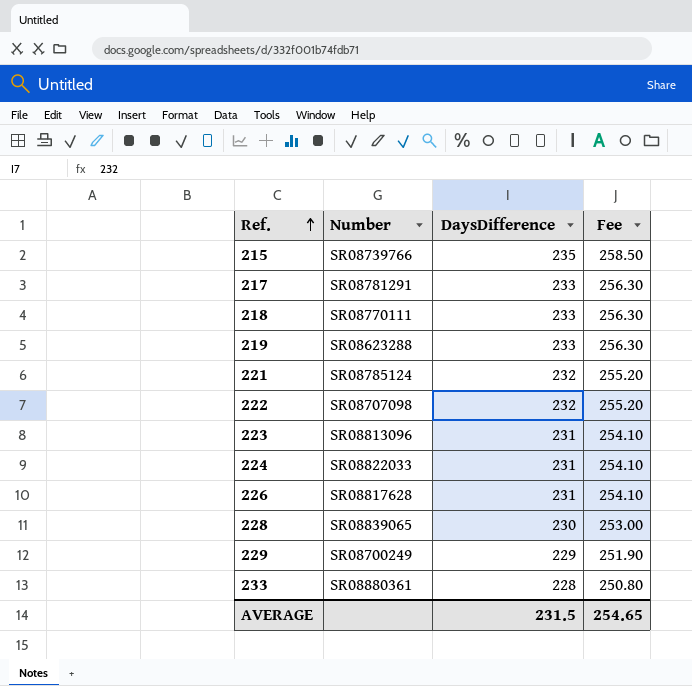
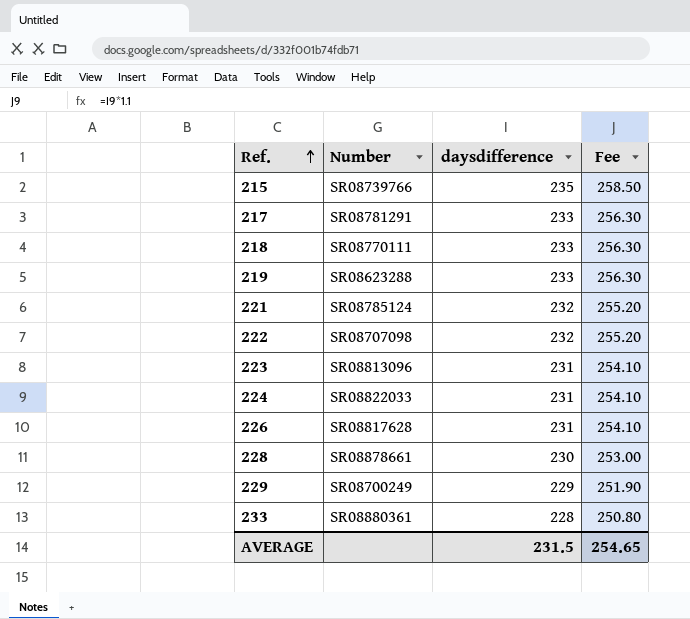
column name: DaysDifference -> daysdifference
228 | Number: SR08839065 -> SR08878661

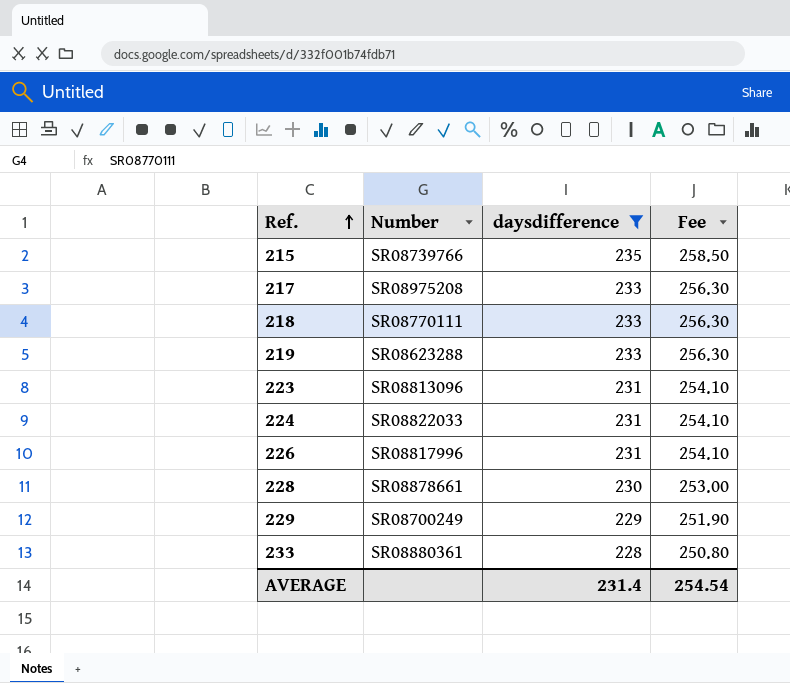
filter: none -> daysdifference != 232
217 | Number: SR08781291 -> SR08975208
226 | Number: SR08817628 -> SR08817996
AVERAGE | daysdifference: 231.5 -> 231.4
AVERAGE | Fee: 254.65 -> 254.54

